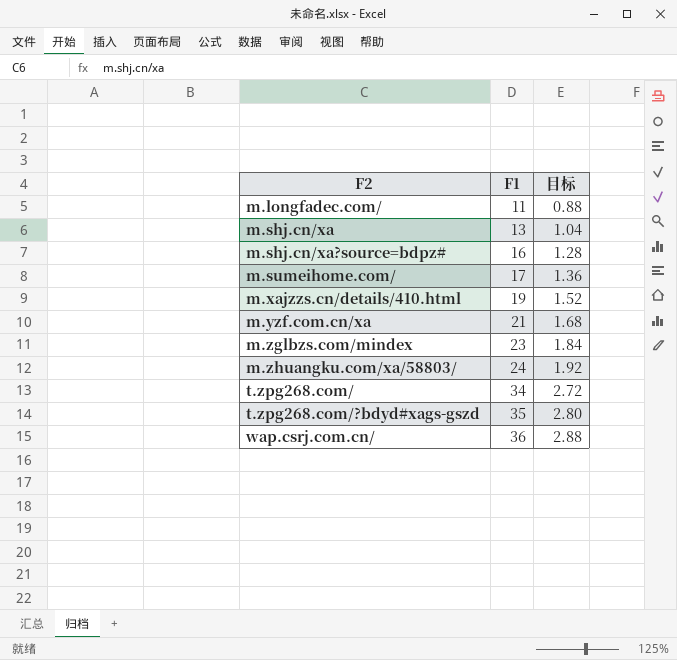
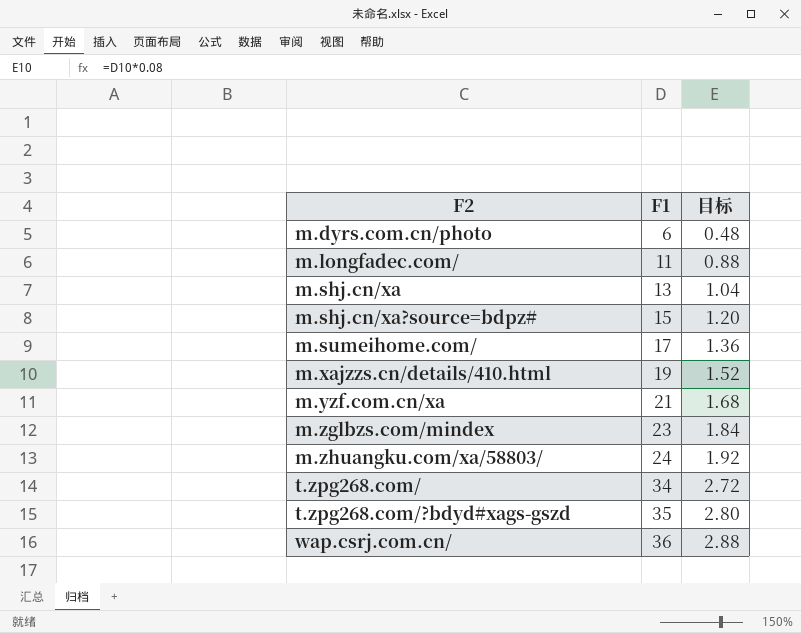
row m.dyrs.com.cn/photo: none -> 6 | 0.48
m.shj.cn/xa?source=bdpz# | F1: 16 -> 15
m.shj.cn/xa?source=bdpz# | 目标: 1.28 -> 1.20

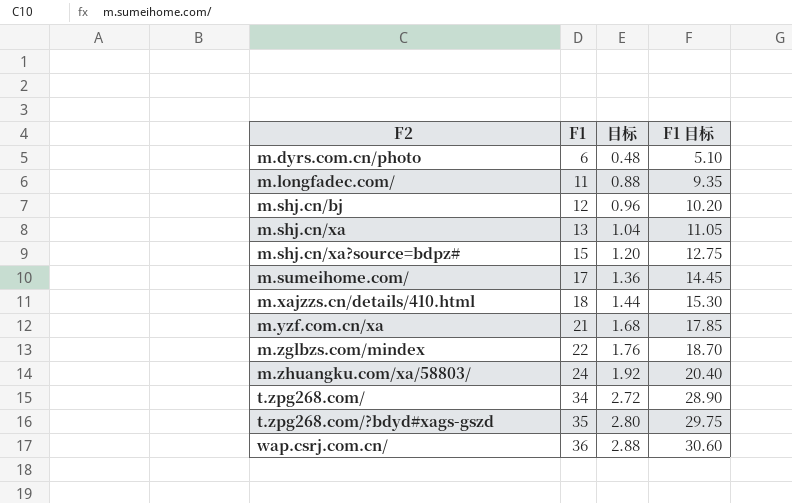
column F1 目标 | formula: none -> [F1] * 0.85
row m.shj.cn/bj: none -> 12 | 0.96 | 10.20
m.xajzzs.cn/details/410.html | F1: 19 -> 18
m.xajzzs.cn/details/410.html | 目标: 1.52 -> 1.44
m.zglbzs.com/mindex | F1: 23 -> 22
m.zglbzs.com/mindex | 目标: 1.84 -> 1.76

